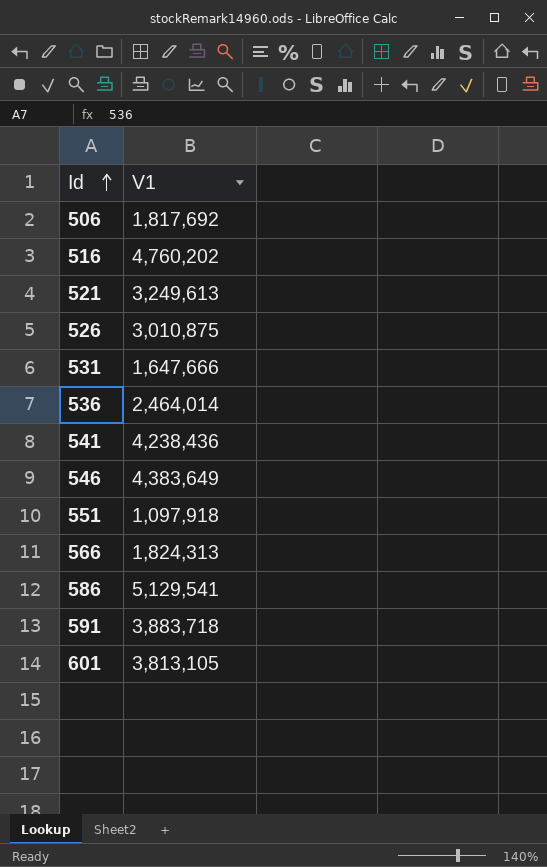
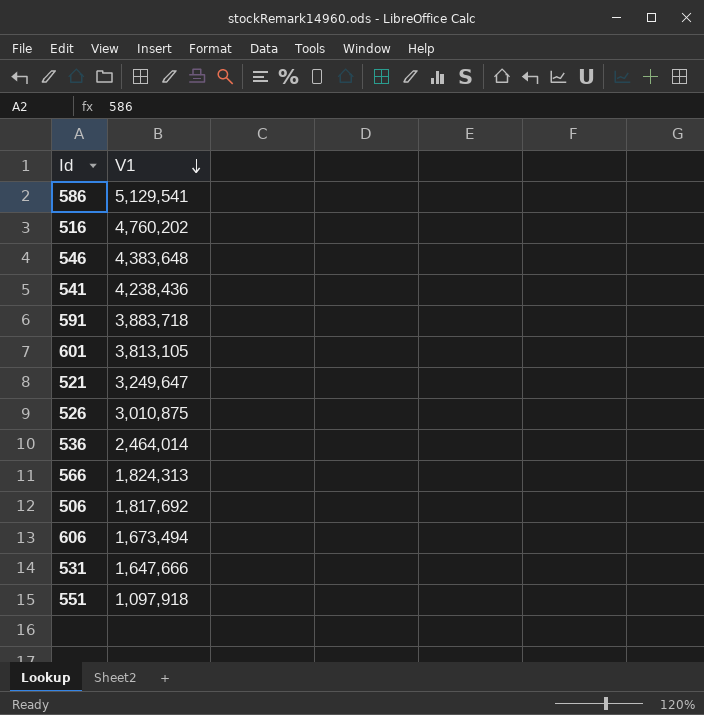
row order: Id ascending -> V1 descending
546 | V1: 4,383,649 -> 4,383,648
521 | V1: 3,249,613 -> 3,249,647
row 606: none -> 1,673,494

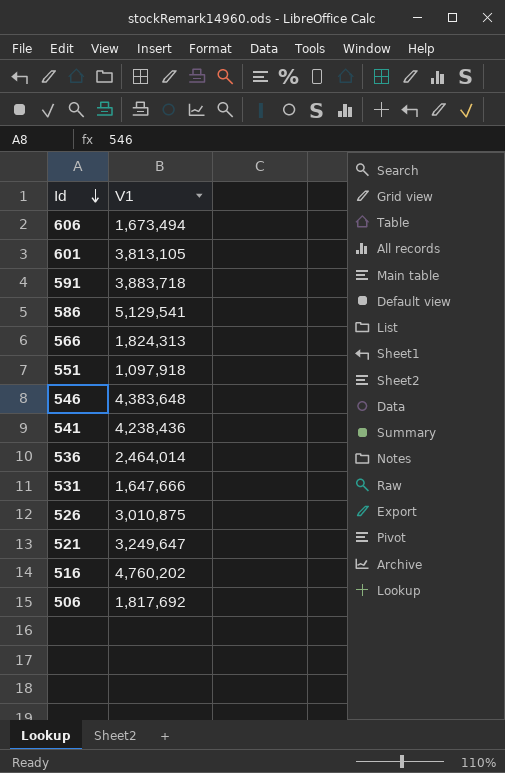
row order: V1 descending -> Id descending

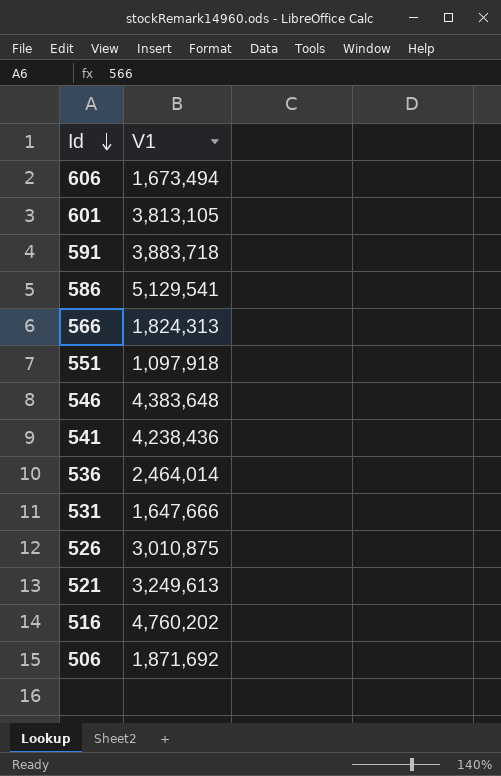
521 | V1: 3,249,647 -> 3,249,613
506 | V1: 1,817,692 -> 1,871,692

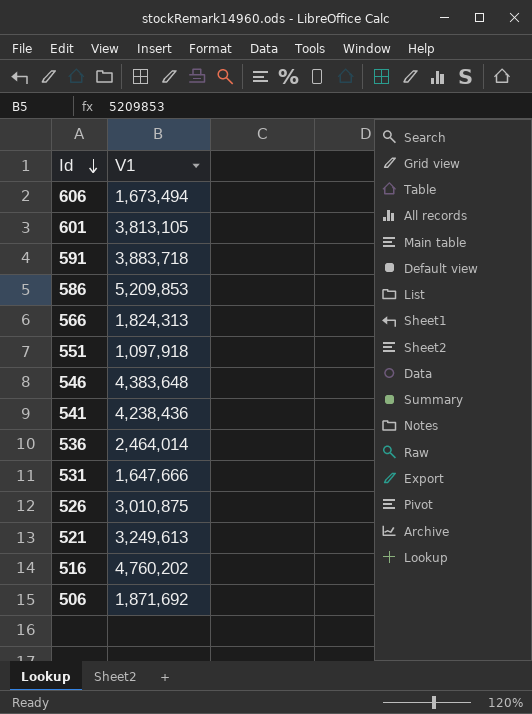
586 | V1: 5,129,541 -> 5,209,853

